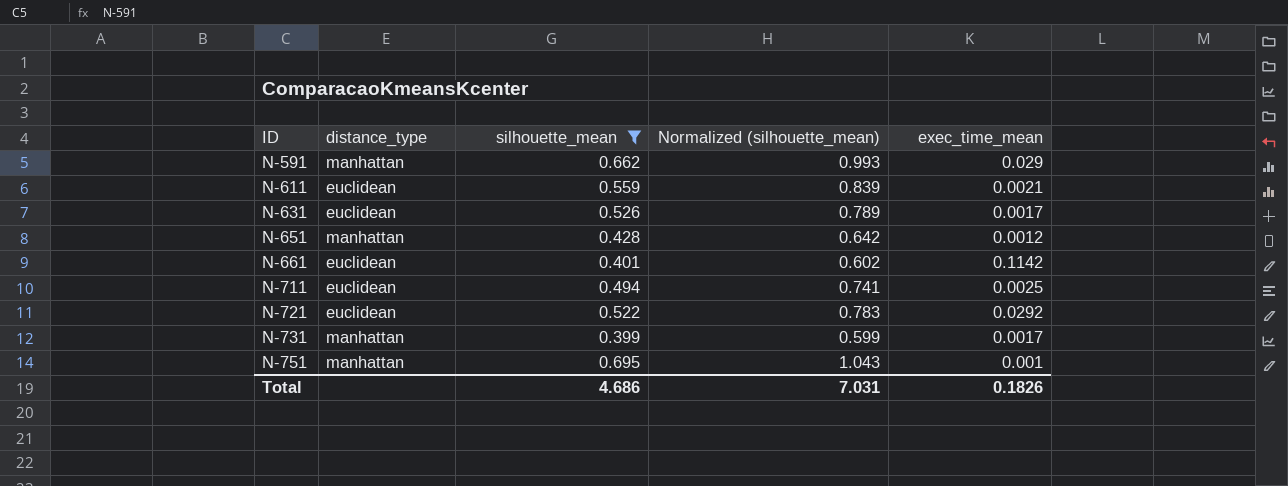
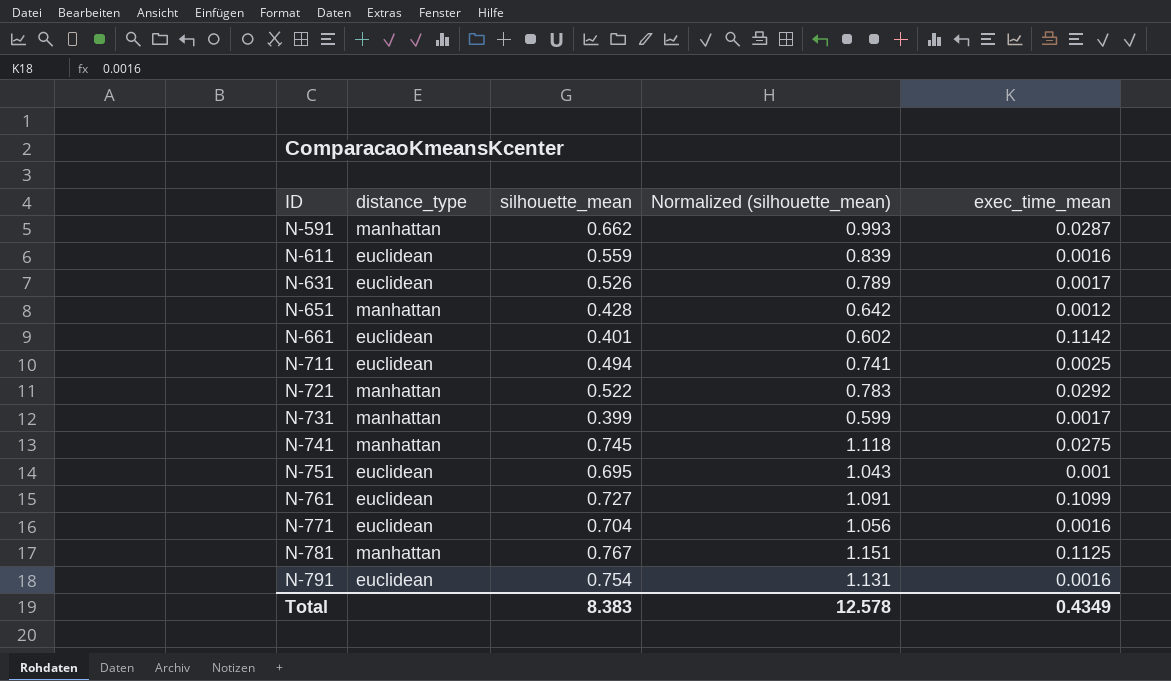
filter: silhouette_mean <= 0.695 -> none
N-591 | exec_time_mean: 0.029 -> 0.0287
N-611 | exec_time_mean: 0.0021 -> 0.0016
N-721 | distance_type: euclidean -> manhattan
N-751 | distance_type: manhattan -> euclidean
Total | silhouette_mean: 4.686 -> 8.383
Total | Normalized (silhouette_mean): 7.031 -> 12.578
Total | exec_time_mean: 0.1826 -> 0.4349

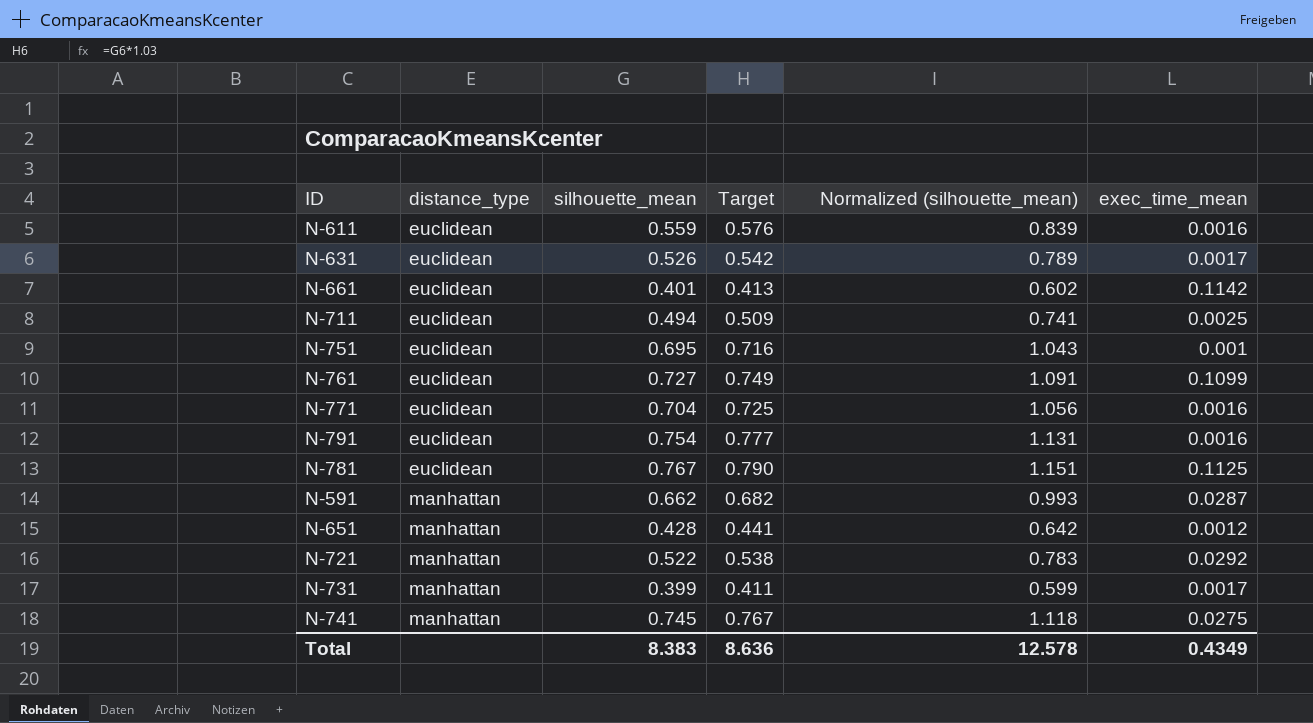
row order: ID ascending -> distance_type ascending
column Target | formula: none -> [silhouette_mean] * 1.03
N-781 | distance_type: manhattan -> euclidean

